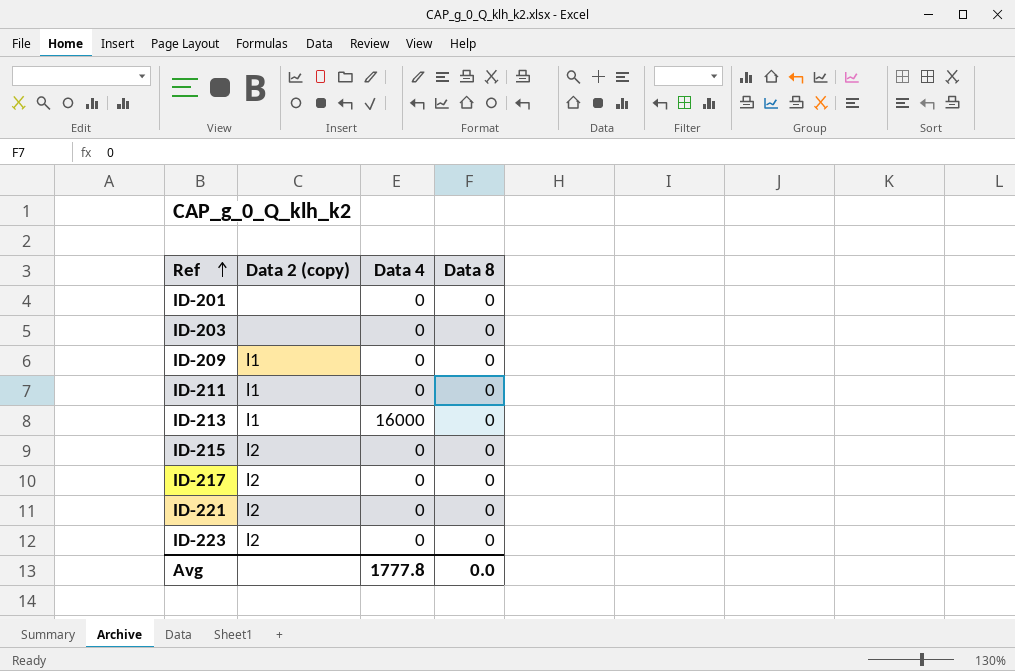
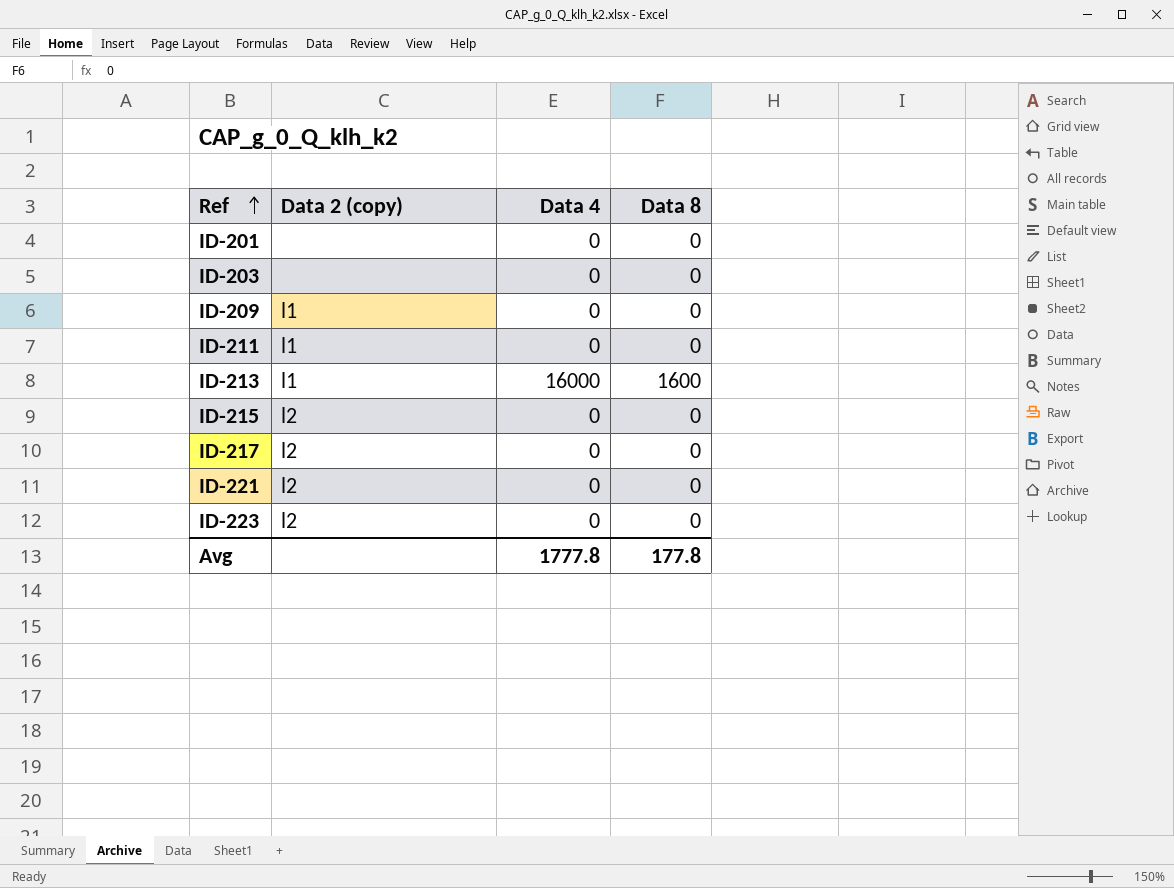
ID-213 | Data 8: 0 -> 1600
Avg | Data 8: 0.0 -> 177.8

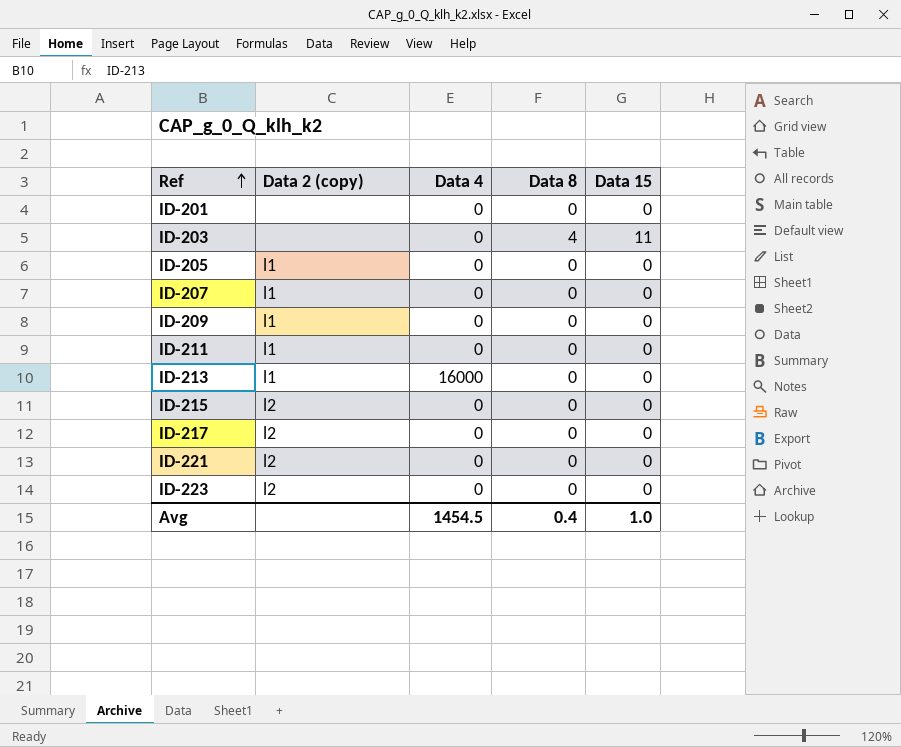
column Data 15 | position: none -> 5
ID-203 | Data 8: 0 -> 4
row ID-205: none -> l1 | 0 | 0 | 0
row ID-207: none -> l1 | 0 | 0 | 0
ID-213 | Data 8: 1600 -> 0
Avg | Data 4: 1777.8 -> 1454.5
Avg | Data 8: 177.8 -> 0.4

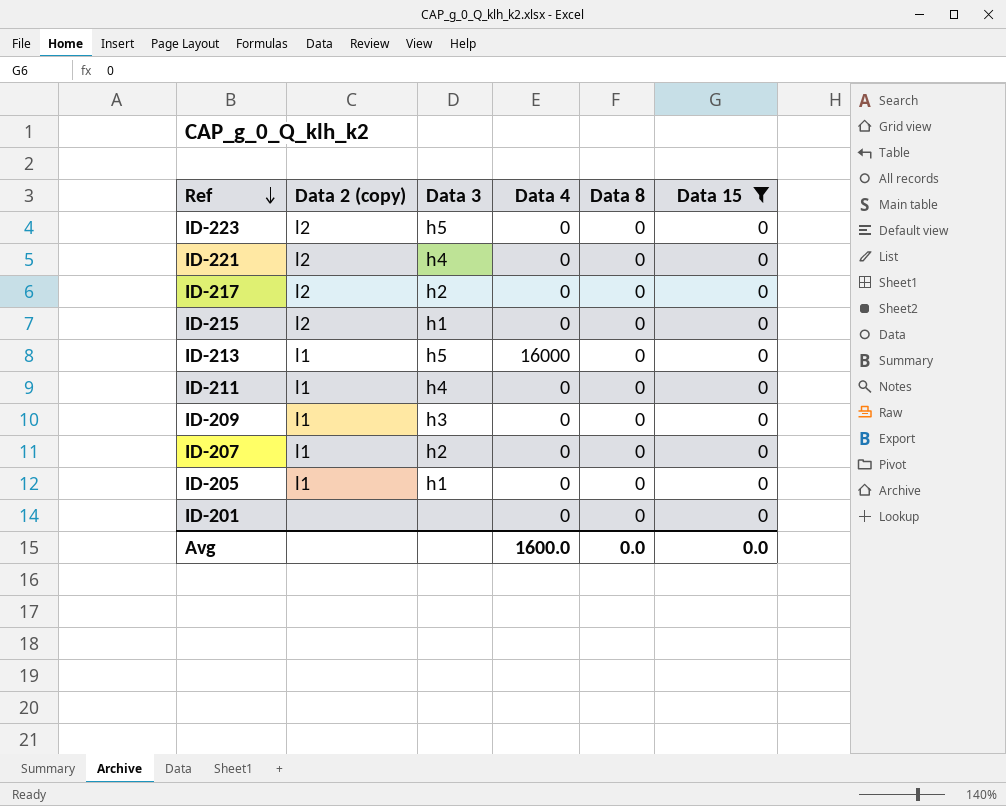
filter: none -> Data 15 = 0
row order: Ref ascending -> Ref descending
column Data 3 | position: none -> 3
Avg | Data 4: 1454.5 -> 1600.0
Avg | Data 8: 0.4 -> 0.0
Avg | Data 15: 1.0 -> 0.0

